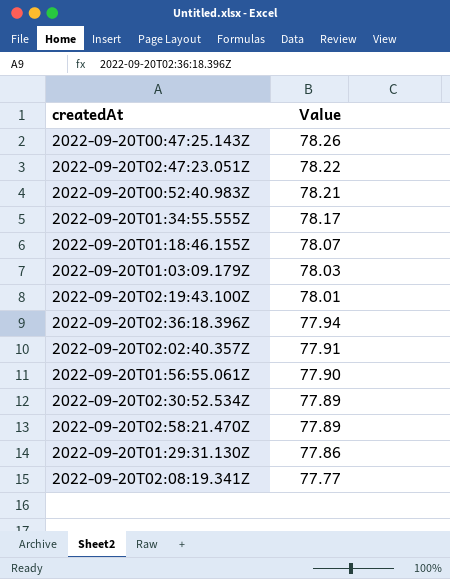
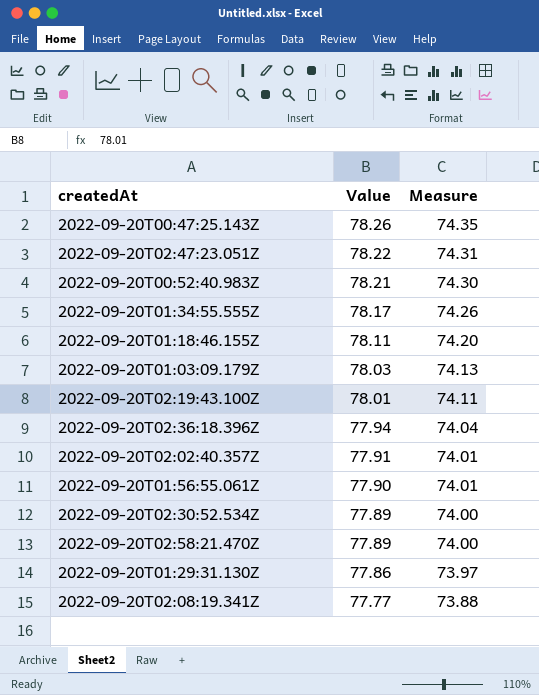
column Measure | formula: none -> [Value] * 0.95
2022-09-20T01:18:46.155Z | Value: 78.07 -> 78.11

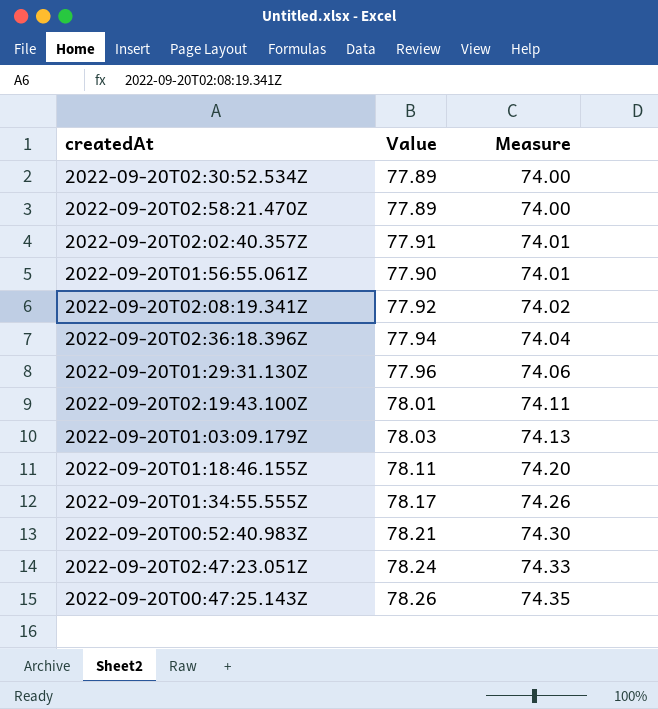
row order: Value descending -> Measure ascending
2022-09-20T02:08:19.341Z | Value: 77.77 -> 77.92
2022-09-20T02:08:19.341Z | Measure: 73.88 -> 74.02
2022-09-20T01:29:31.130Z | Value: 77.86 -> 77.96
2022-09-20T01:29:31.130Z | Measure: 73.97 -> 74.06
2022-09-20T02:47:23.051Z | Value: 78.22 -> 78.24
2022-09-20T02:47:23.051Z | Measure: 74.31 -> 74.33

